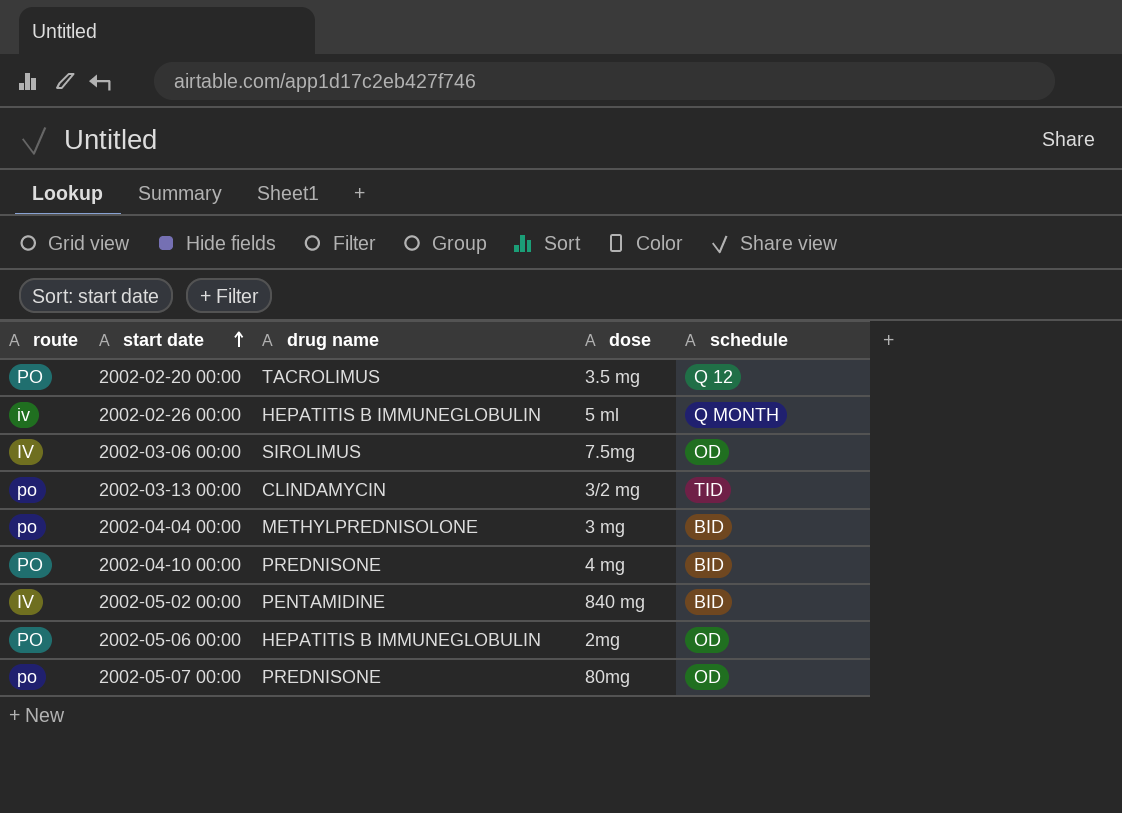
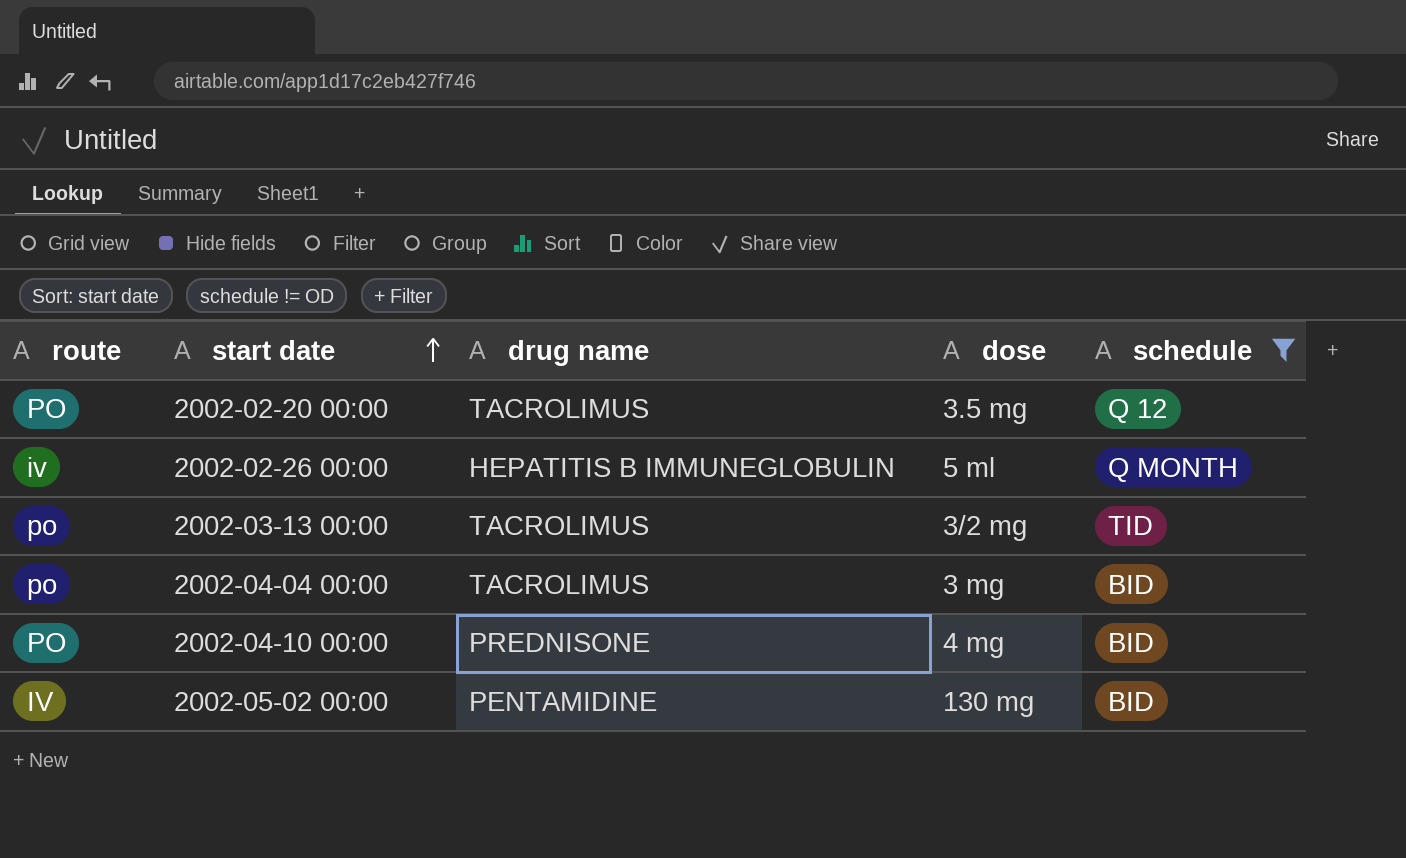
filter: none -> schedule != OD
2002-03-13 00:00 | drug name: CLINDAMYCIN -> TACROLIMUS
2002-04-04 00:00 | drug name: METHYLPREDNISOLONE -> TACROLIMUS
2002-05-02 00:00 | dose: 840 mg -> 130 mg

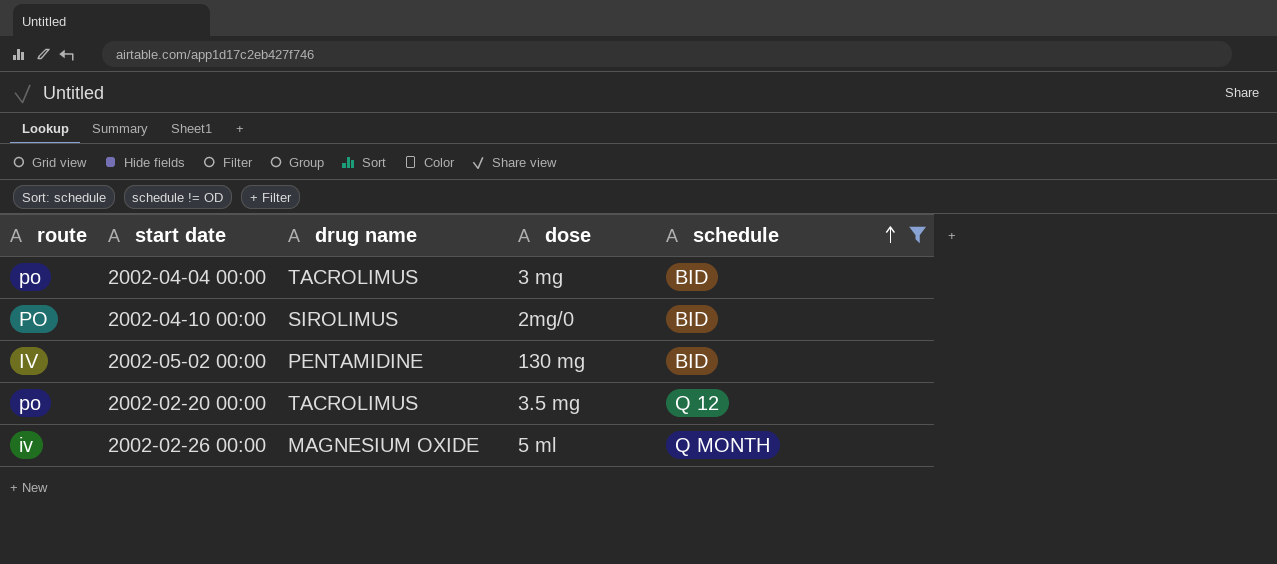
row order: start date ascending -> schedule ascending
row 2002-03-13 00:00: po | TACROLIMUS | 3/2 mg | TID -> none
2002-04-10 00:00 | drug name: PREDNISONE -> SIROLIMUS
2002-04-10 00:00 | dose: 4 mg -> 2mg/0
2002-02-20 00:00 | route: PO -> po
2002-02-26 00:00 | drug name: HEPATITIS B IMMUNEGLOBULIN -> MAGNESIUM OXIDE

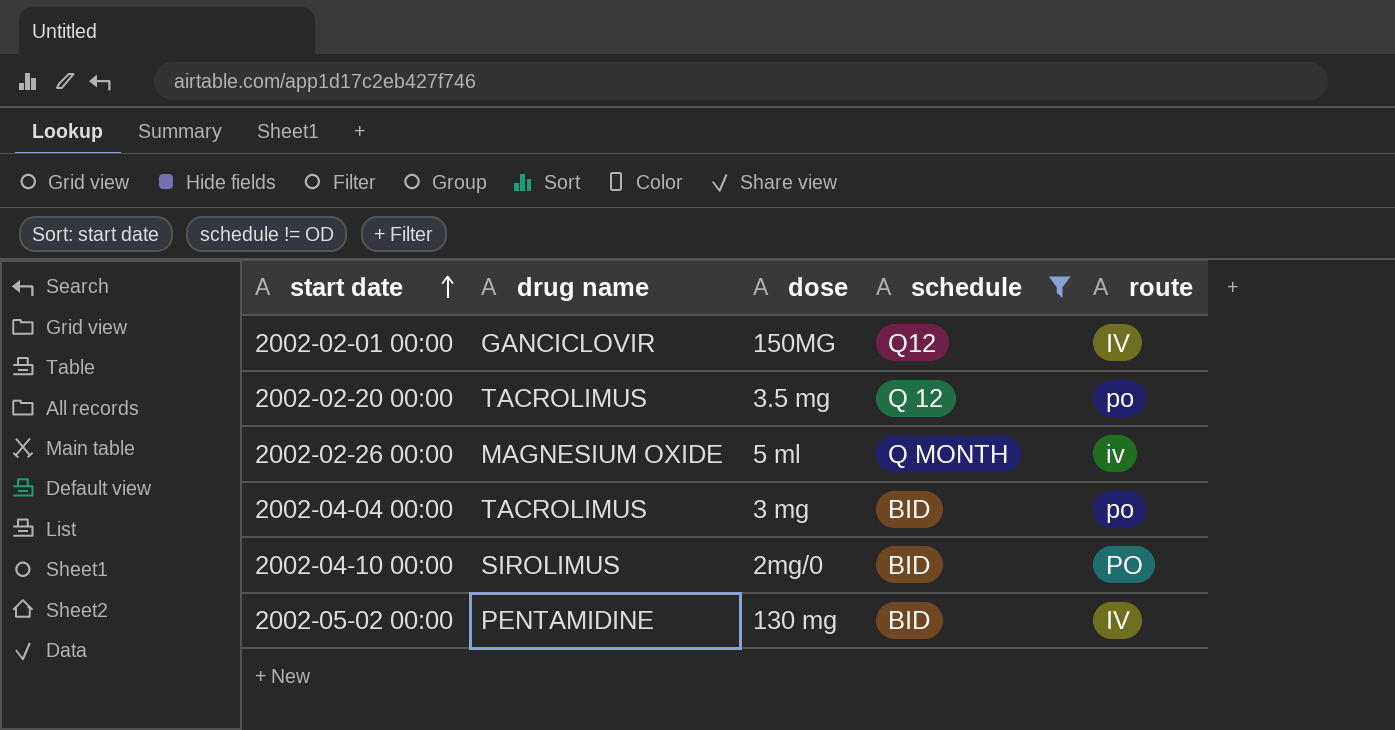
row order: schedule ascending -> start date ascending
column route | position: 1 -> 5
row 2002-02-01 00:00: none -> GANCICLOVIR | 150MG | Q12 | IV

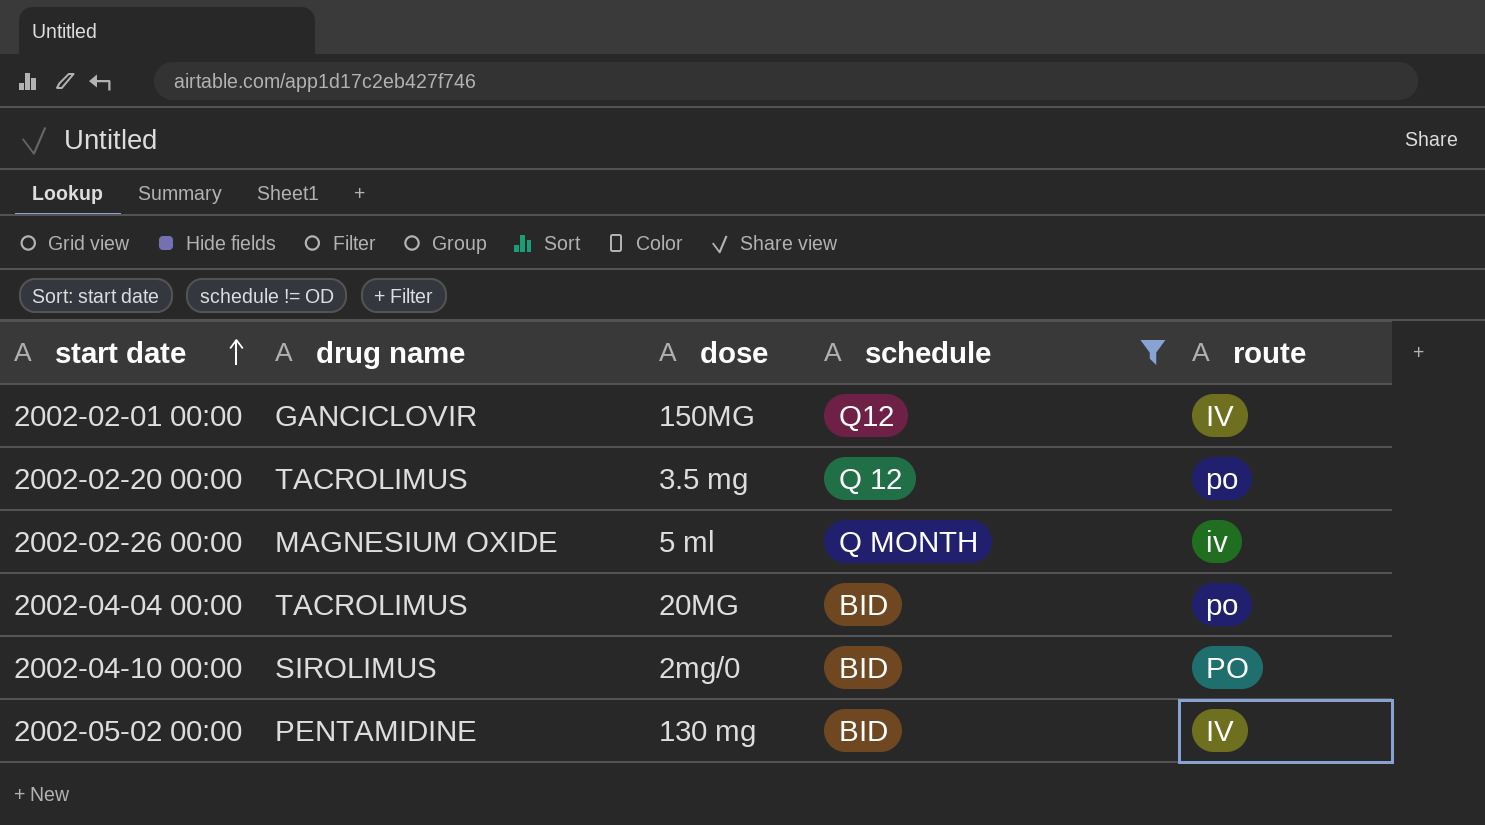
2002-04-04 00:00 | dose: 3 mg -> 20MG

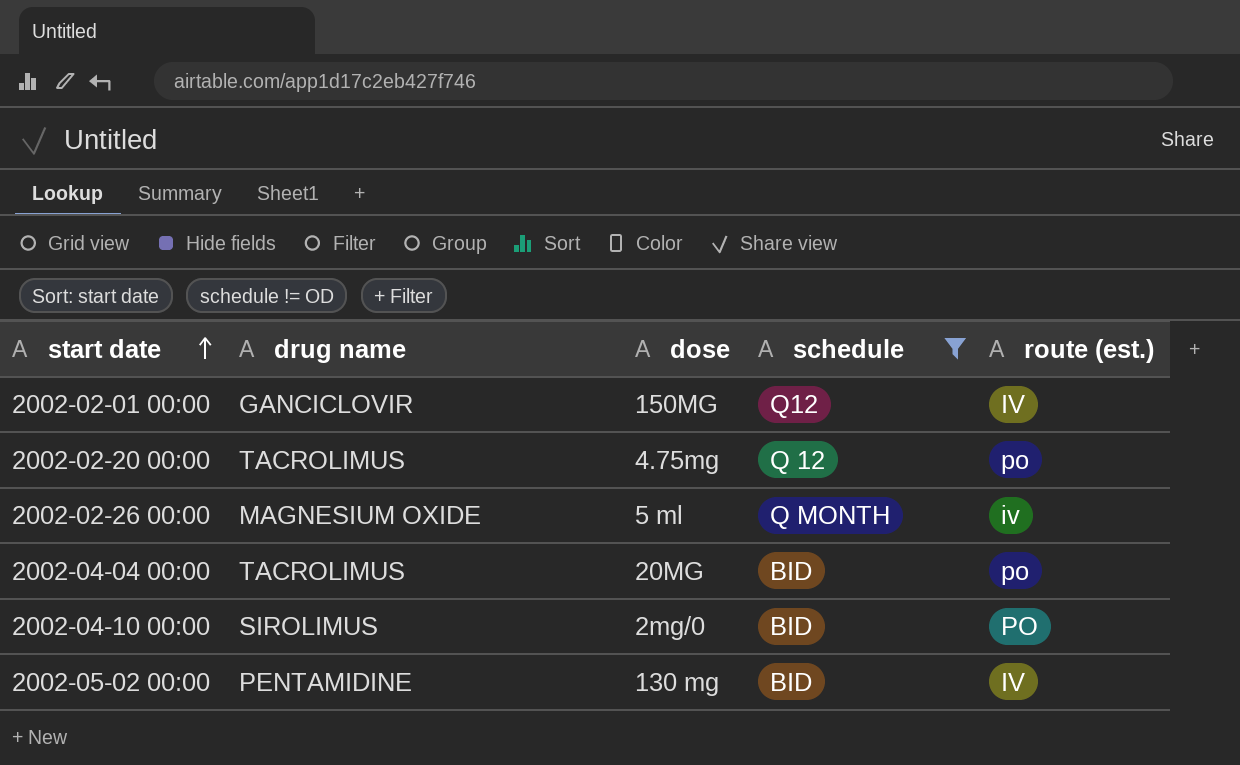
column name: route -> route (est.)
2002-02-20 00:00 | dose: 3.5 mg -> 4.75mg

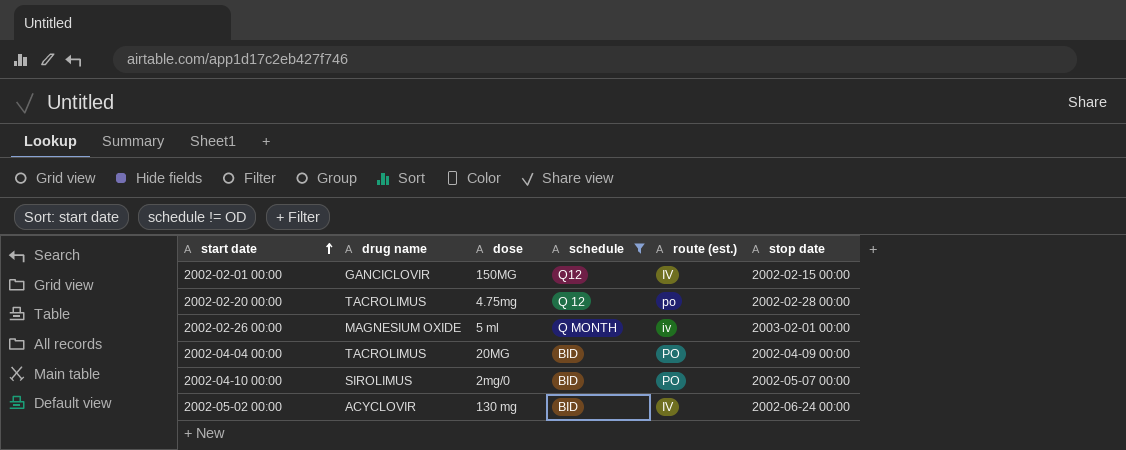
column stop date | position: none -> 6
2002-04-04 00:00 | route (est.): po -> PO
2002-05-02 00:00 | drug name: PENTAMIDINE -> ACYCLOVIR

